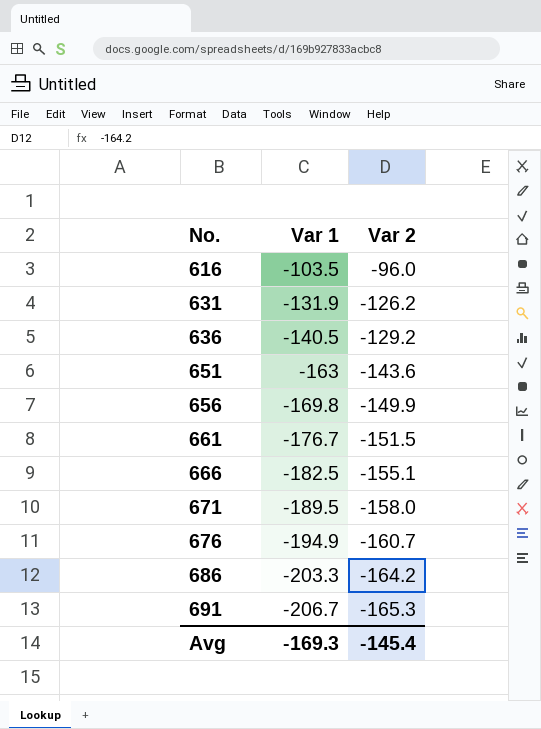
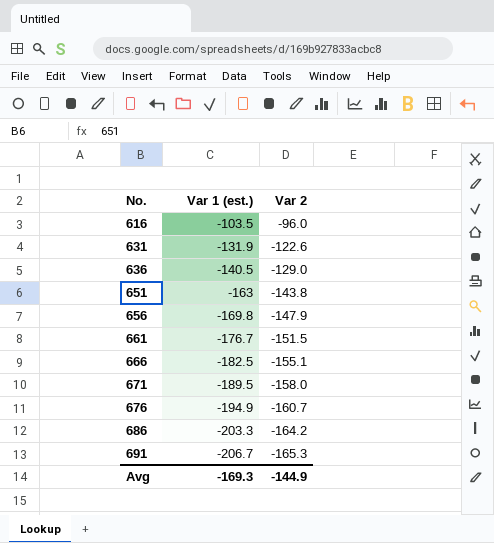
column name: Var 1 -> Var 1 (est.)
631 | Var 2: -126.2 -> -122.6
636 | Var 2: -129.2 -> -129.0
651 | Var 2: -143.6 -> -143.8
656 | Var 2: -149.9 -> -147.9
Avg | Var 2: -145.4 -> -144.9

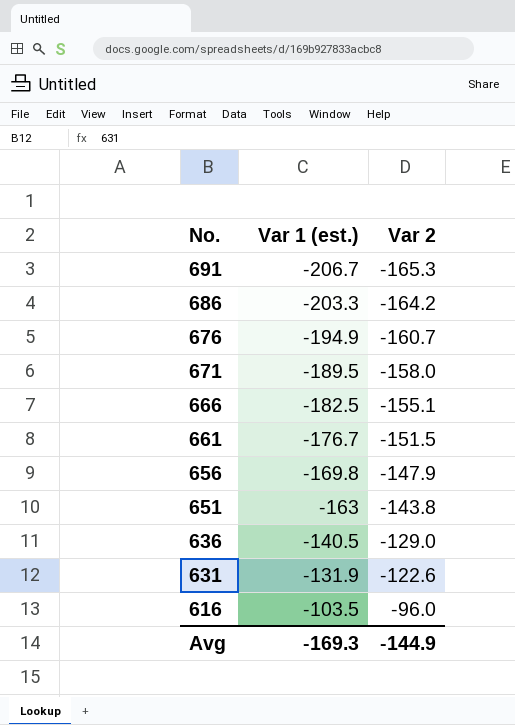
row order: No. ascending -> No. descending

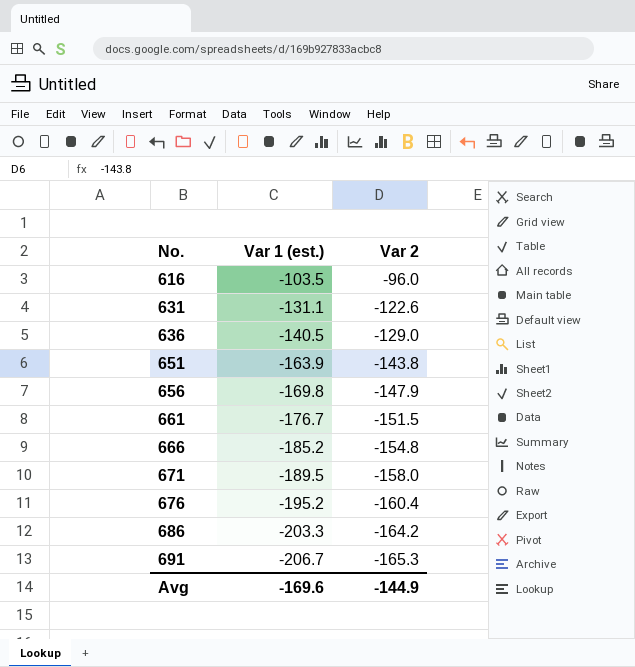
row order: No. descending -> No. ascending
631 | Var 1 (est.): -131.9 -> -131.1
651 | Var 1 (est.): -163 -> -163.9
666 | Var 1 (est.): -182.5 -> -185.2
666 | Var 2: -155.1 -> -154.8
676 | Var 1 (est.): -194.9 -> -195.2
676 | Var 2: -160.7 -> -160.4
Avg | Var 1 (est.): -169.3 -> -169.6

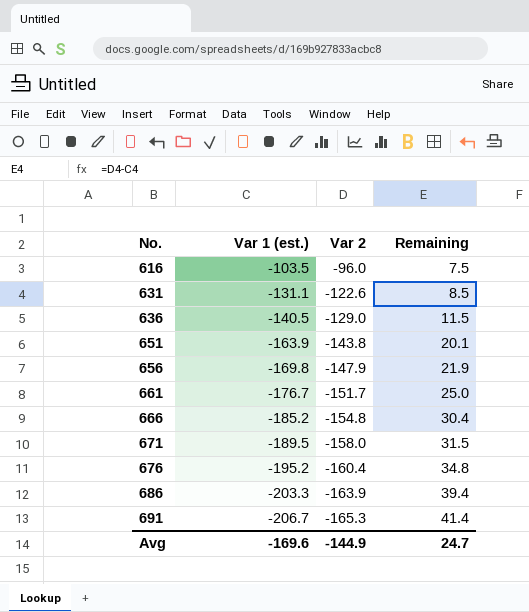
column Remaining | formula: none -> [Var 2] - [Var 1 (est.)]
661 | Var 2: -151.5 -> -151.7
686 | Var 2: -164.2 -> -163.9

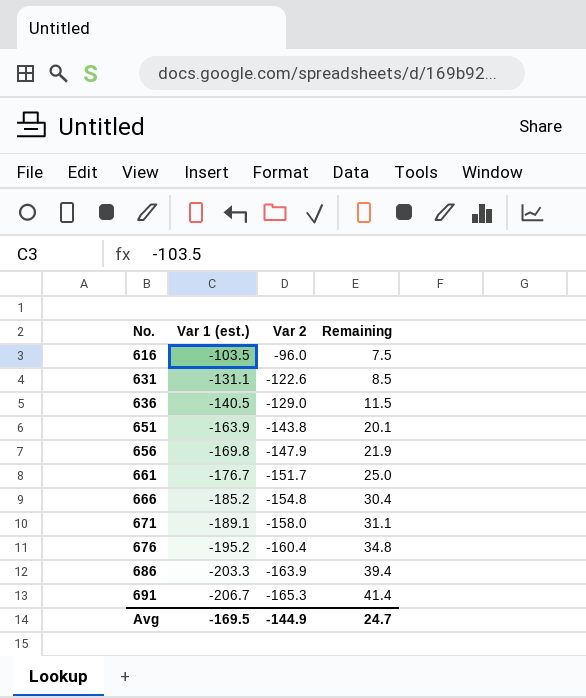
671 | Var 1 (est.): -189.5 -> -189.1
671 | Remaining: 31.5 -> 31.1
Avg | Var 1 (est.): -169.6 -> -169.5

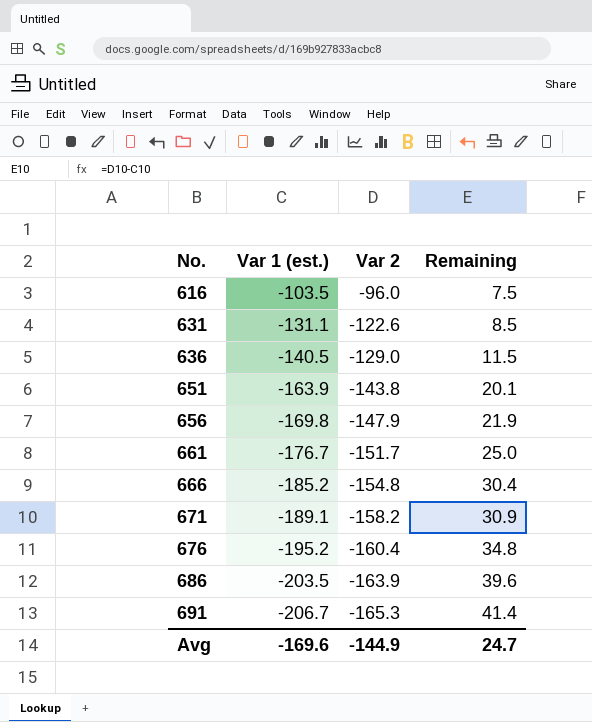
671 | Var 2: -158.0 -> -158.2
671 | Remaining: 31.1 -> 30.9
686 | Var 1 (est.): -203.3 -> -203.5
686 | Remaining: 39.4 -> 39.6
Avg | Var 1 (est.): -169.5 -> -169.6

